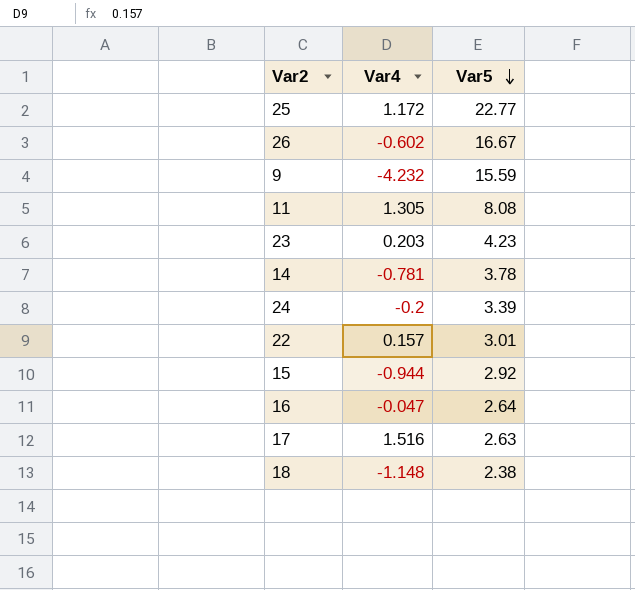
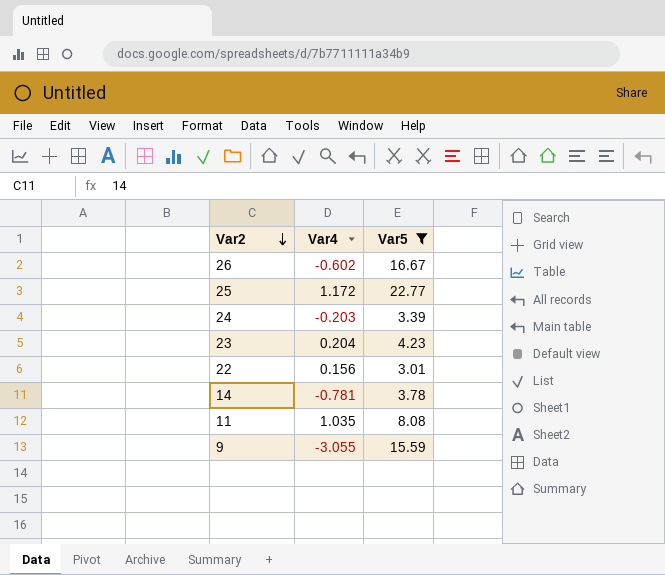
filter: none -> Var5 >= 3.01
row order: Var5 descending -> Var2 descending
24 | Var4: -0.2 -> -0.203
23 | Var4: 0.203 -> 0.204
22 | Var4: 0.157 -> 0.156
11 | Var4: 1.305 -> 1.035
9 | Var4: -4.232 -> -3.055

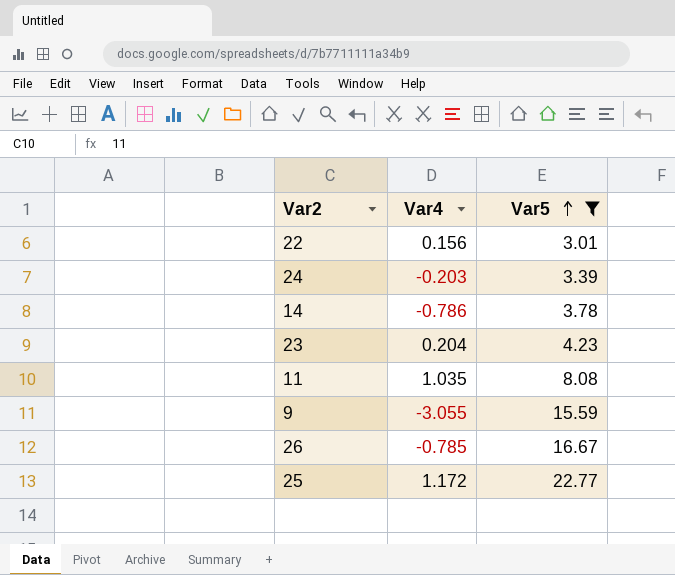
row order: Var2 descending -> Var5 ascending
14 | Var4: -0.781 -> -0.786
26 | Var4: -0.602 -> -0.785

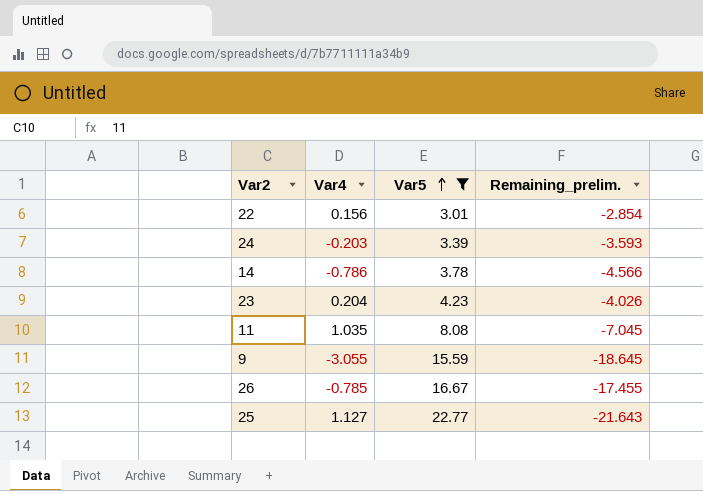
column Remaining_prelim. | formula: none -> [Var4] - [Var5]
25 | Var4: 1.172 -> 1.127

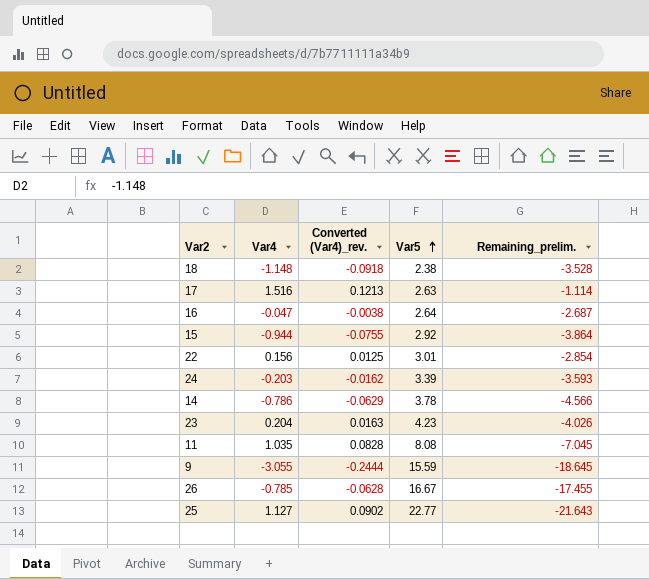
filter: Var5 >= 3.01 -> none
column Converted (Var4)_rev. | formula: none -> [Var4] * 0.08

